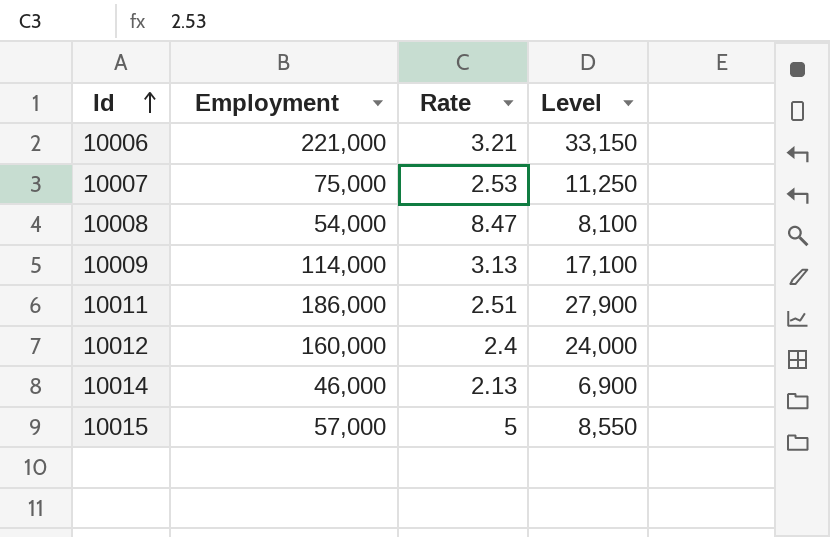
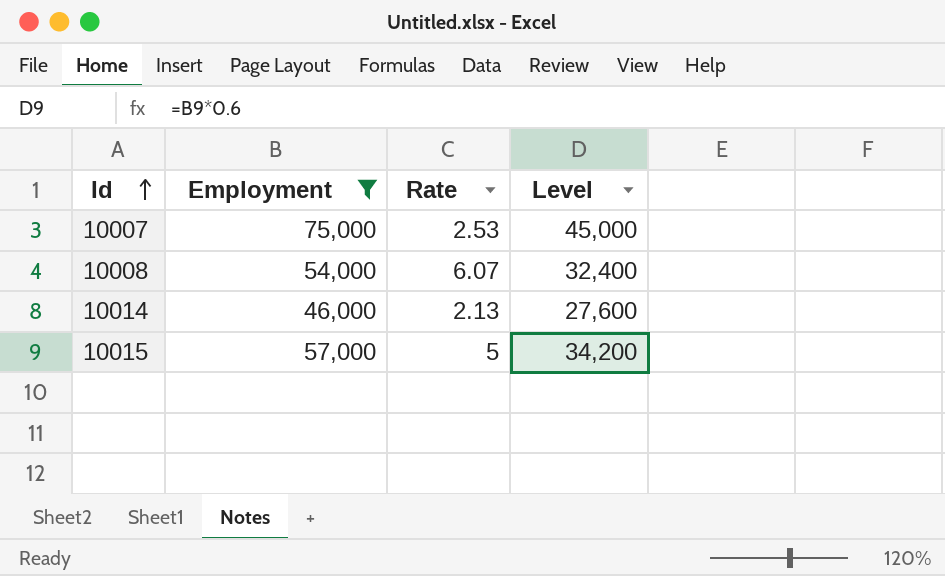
filter: none -> Employment <= 75,000
column Level | formula: [Employment] * 0.15 -> [Employment] * 0.6
10008 | Rate: 8.47 -> 6.07

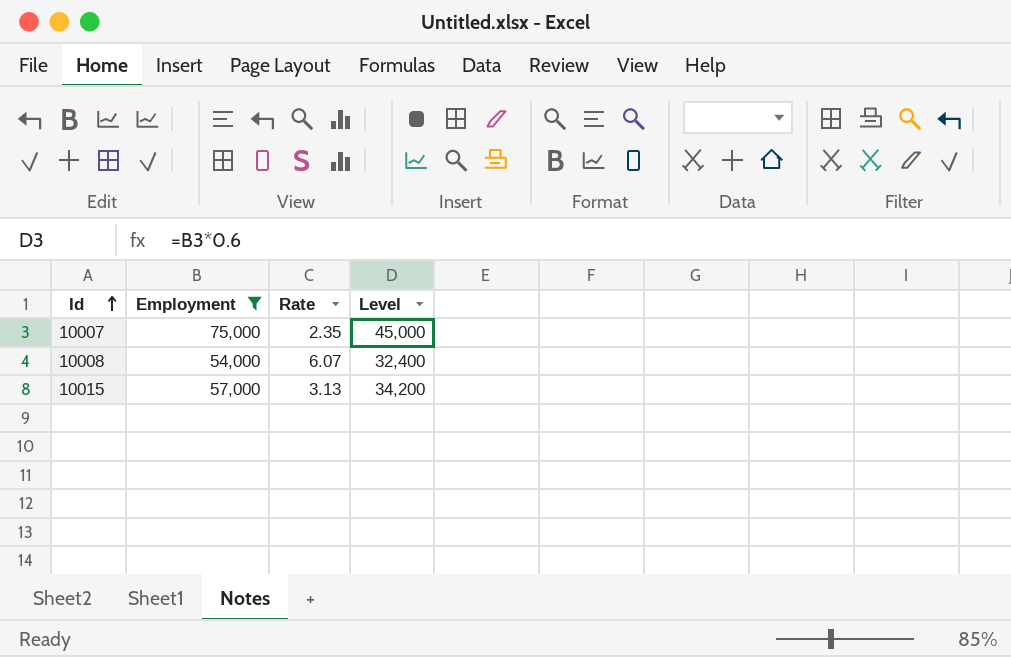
row 10014: 46,000 | 2.13 | 27,600 -> none
10007 | Rate: 2.53 -> 2.35
10015 | Rate: 5 -> 3.13

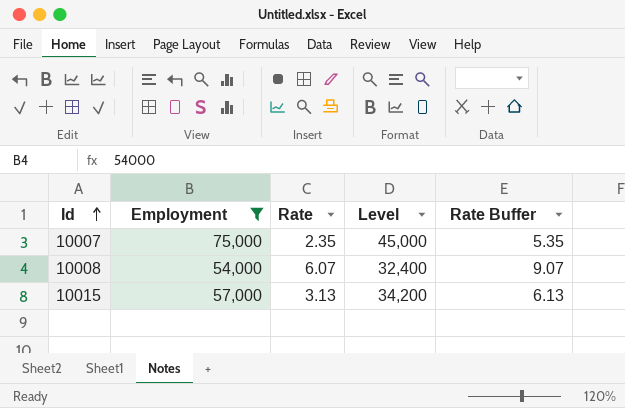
column Rate Buffer | formula: none -> [Rate] + 3

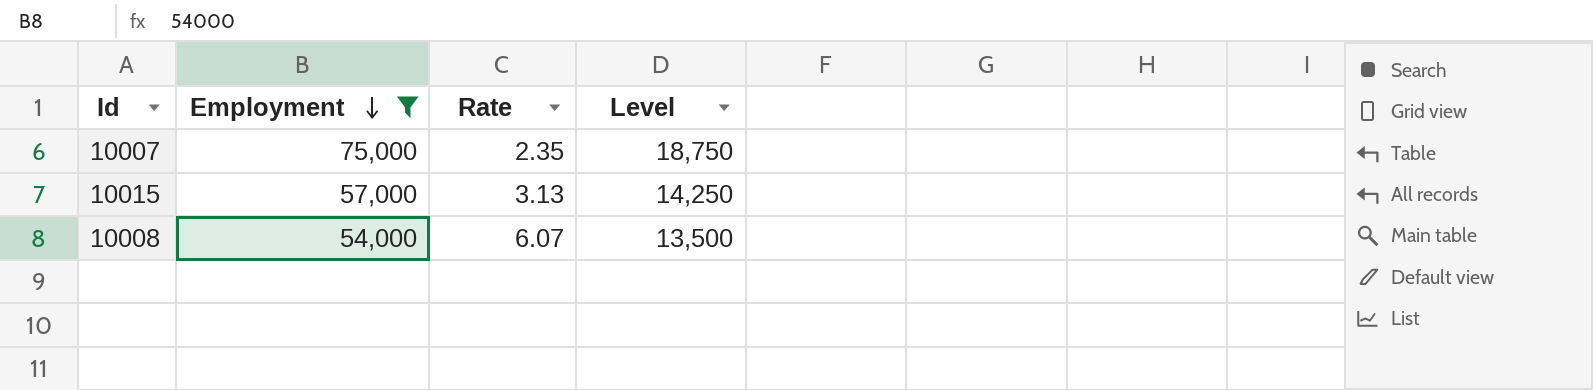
row order: Id ascending -> Employment descending
column Rate Buffer | formula: [Rate] + 3 -> none
column Level | formula: [Employment] * 0.6 -> [Employment] * 0.25

